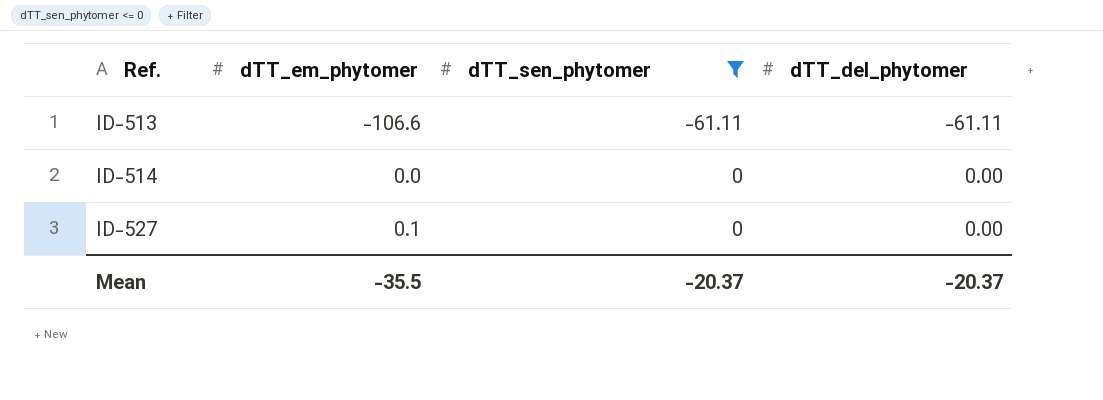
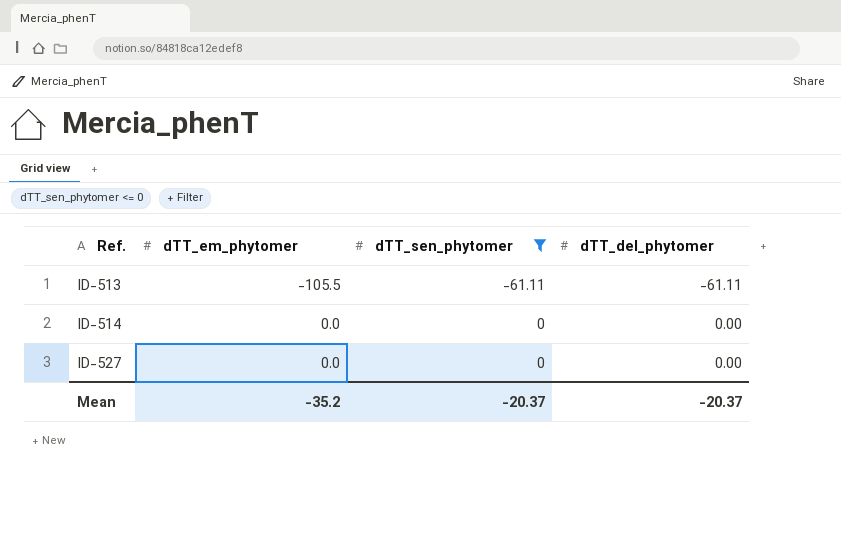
ID-513 | dTT_em_phytomer: -106.6 -> -105.5
ID-527 | dTT_em_phytomer: 0.1 -> 0.0
Mean | dTT_em_phytomer: -35.5 -> -35.2

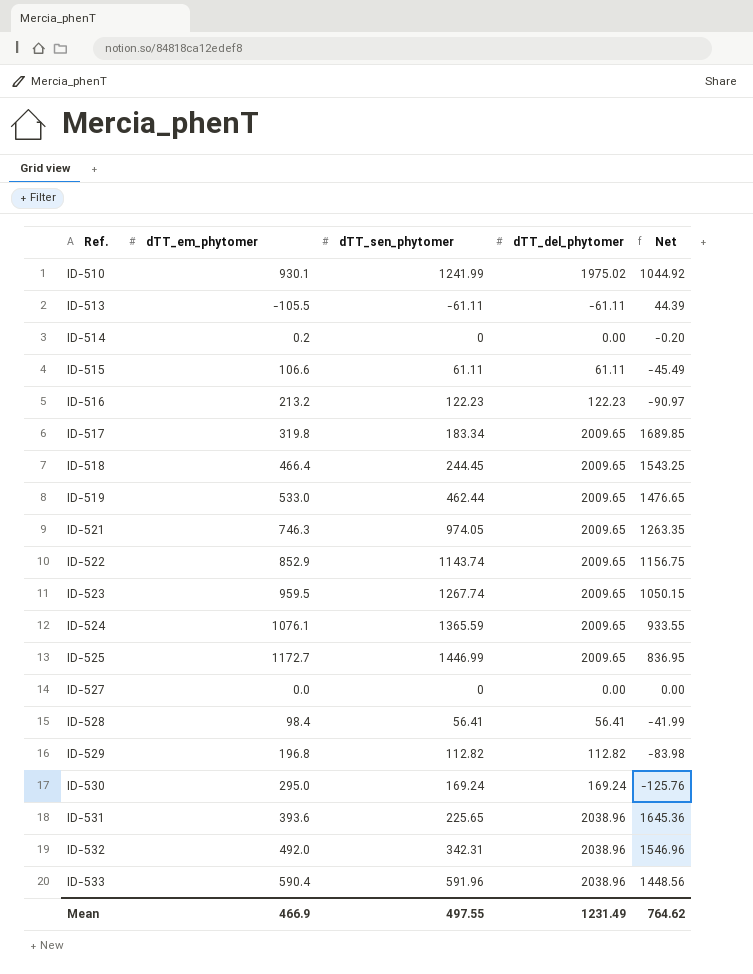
filter: dTT_sen_phytomer <= 0 -> none
column Net | formula: none -> [dTT_del_phytomer] - [dTT_em_phytomer]
ID-514 | dTT_em_phytomer: 0.0 -> 0.2
Mean | dTT_em_phytomer: -35.2 -> 466.9
Mean | dTT_sen_phytomer: -20.37 -> 497.55
Mean | dTT_del_phytomer: -20.37 -> 1231.49

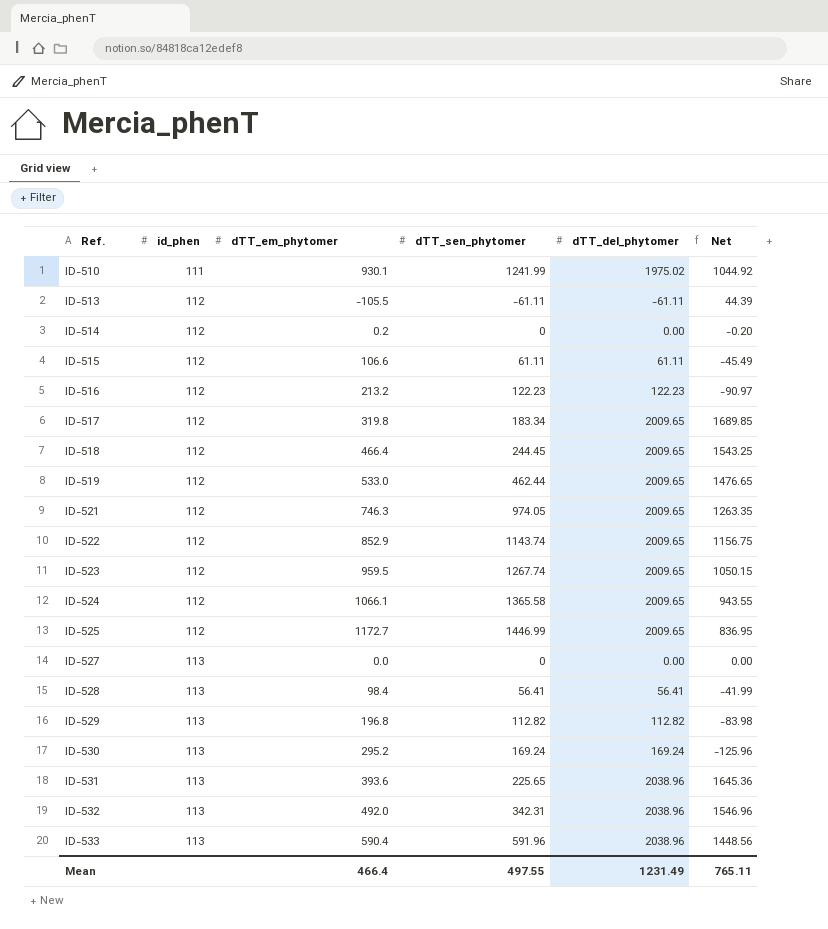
column id_phen | position: none -> 2
ID-524 | dTT_em_phytomer: 1076.1 -> 1066.1
ID-524 | dTT_sen_phytomer: 1365.59 -> 1365.58
ID-524 | Net: 933.55 -> 943.55
ID-530 | dTT_em_phytomer: 295.0 -> 295.2
ID-530 | Net: -125.76 -> -125.96
Mean | dTT_em_phytomer: 466.9 -> 466.4
Mean | Net: 764.62 -> 765.11

